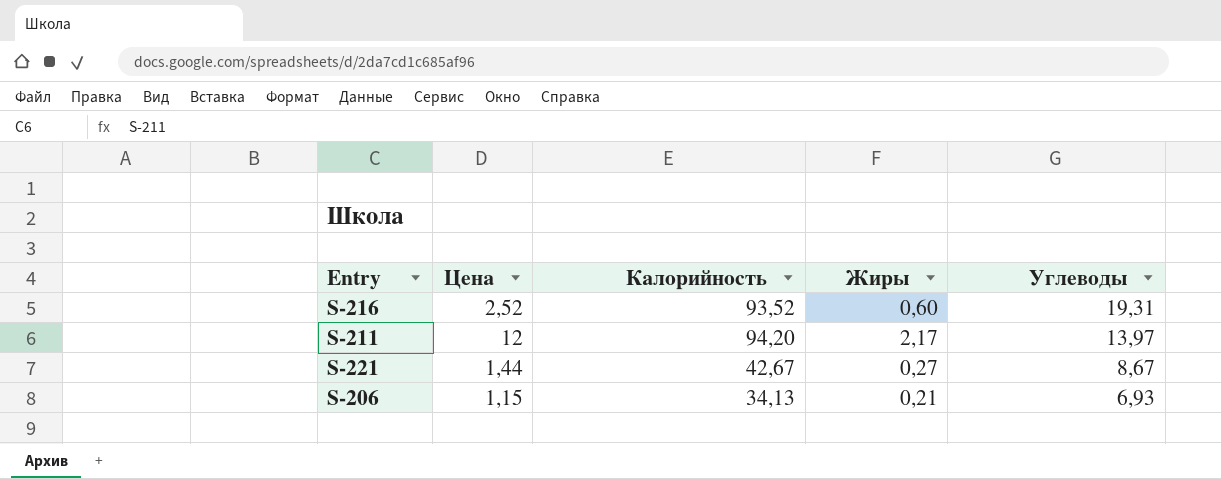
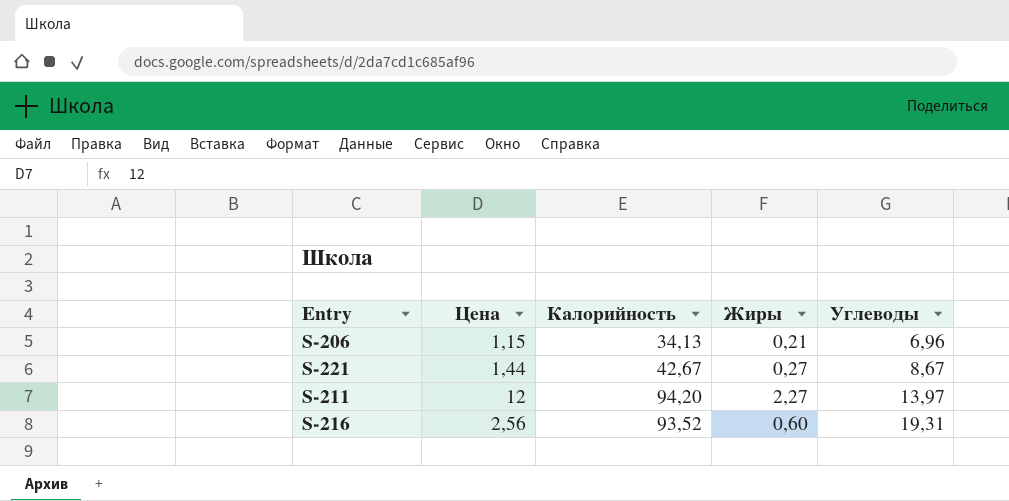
row order: Углеводы descending -> Углеводы ascending
S-206 | Углеводы: 6,93 -> 6,96
S-211 | Жиры: 2,17 -> 2,27
S-216 | Цена: 2,52 -> 2,56

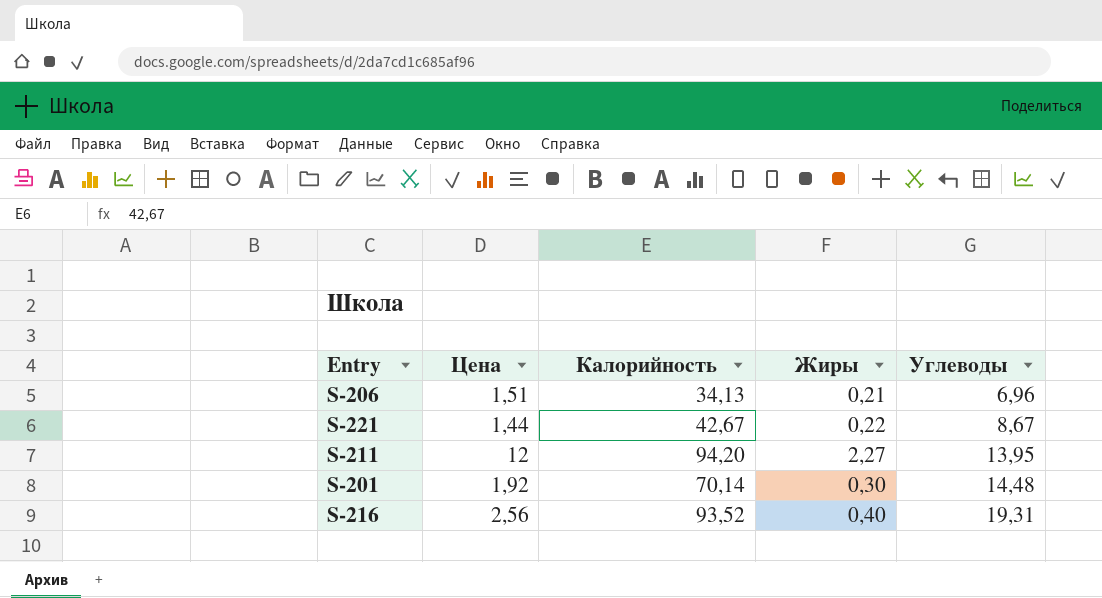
S-206 | Цена: 1,15 -> 1,51
S-221 | Жиры: 0,27 -> 0,22
S-211 | Углеводы: 13,97 -> 13,95
row S-201: none -> 1,92 | 70,14 | 0,30 | 14,48
S-216 | Жиры: 0,60 -> 0,40

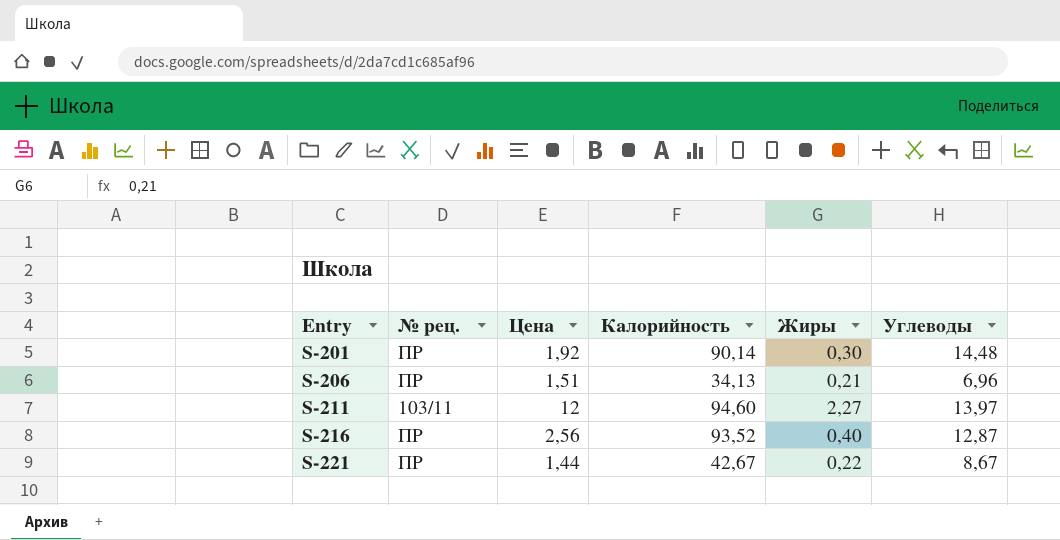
row order: Углеводы ascending -> Entry ascending
column № рец. | position: none -> 2
S-201 | Калорийность: 70,14 -> 90,14
S-211 | Калорийность: 94,20 -> 94,60
S-211 | Углеводы: 13,95 -> 13,97
S-216 | Углеводы: 19,31 -> 12,87

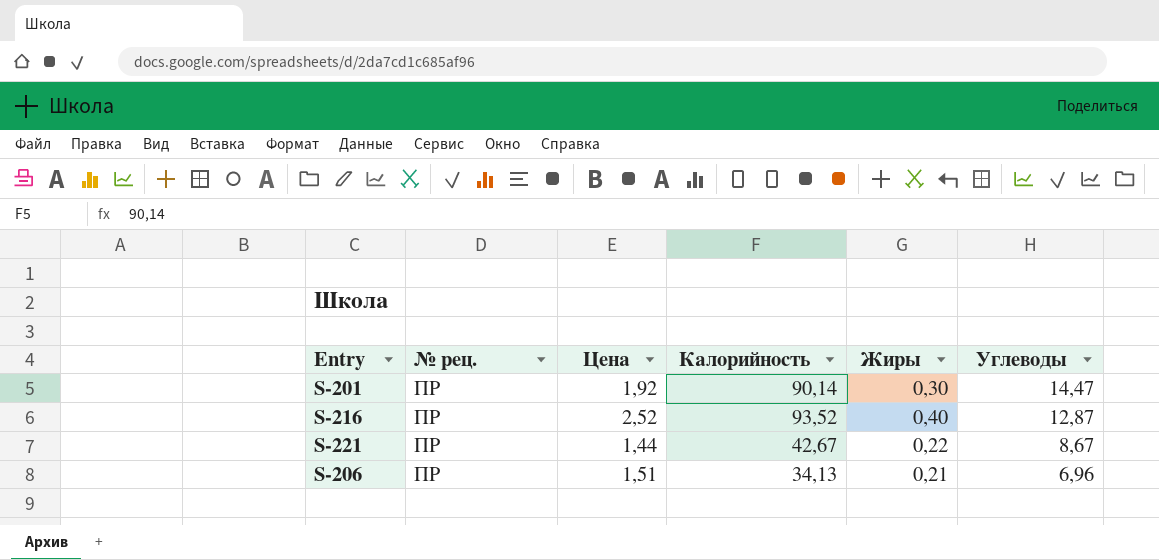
row order: Entry ascending -> Углеводы descending
row S-211: 103/11 | 12 | 94,60 | 2,27 | 13,97 -> none
S-201 | Углеводы: 14,48 -> 14,47
S-216 | Цена: 2,56 -> 2,52

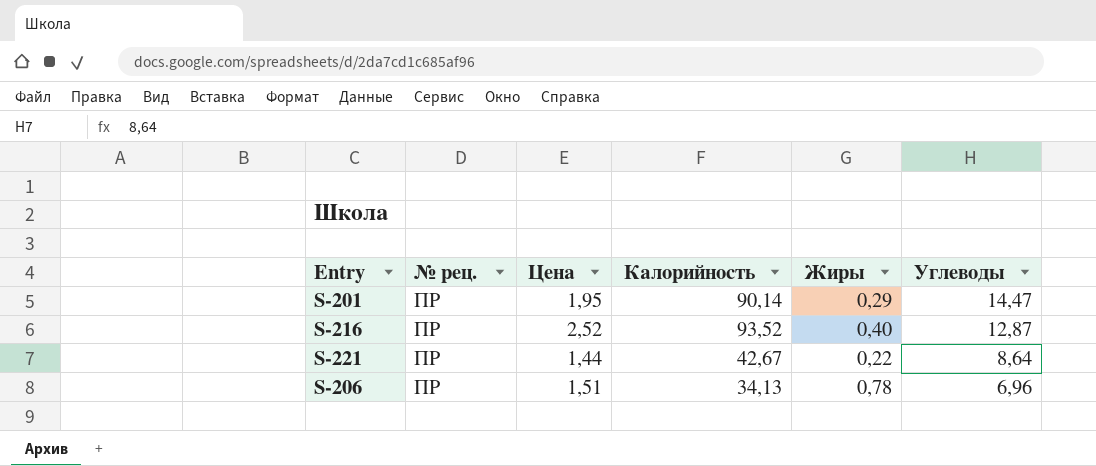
S-201 | Цена: 1,92 -> 1,95
S-201 | Жиры: 0,30 -> 0,29
S-221 | Углеводы: 8,67 -> 8,64
S-206 | Жиры: 0,21 -> 0,78

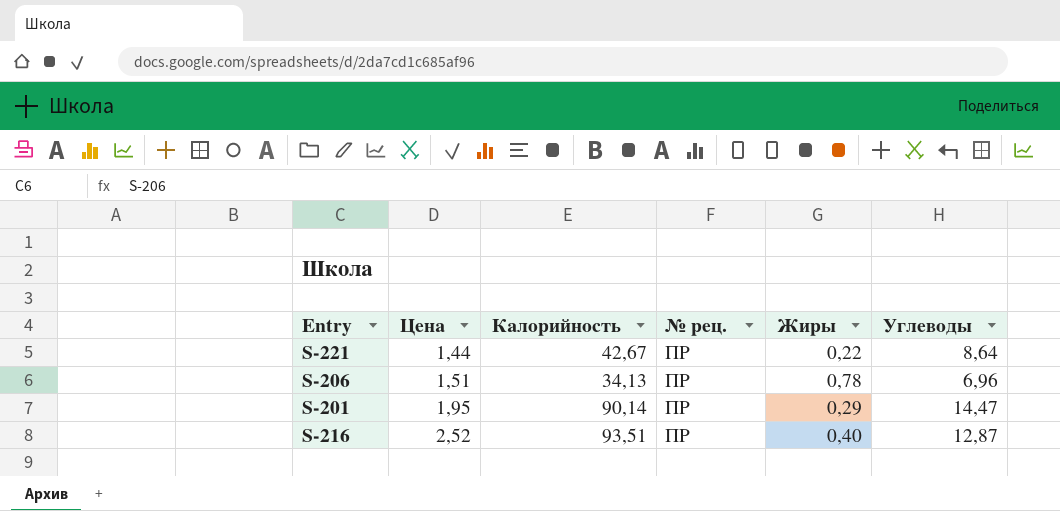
row order: Углеводы descending -> Цена ascending
column № рец. | position: 2 -> 4
S-216 | Калорийность: 93,52 -> 93,51

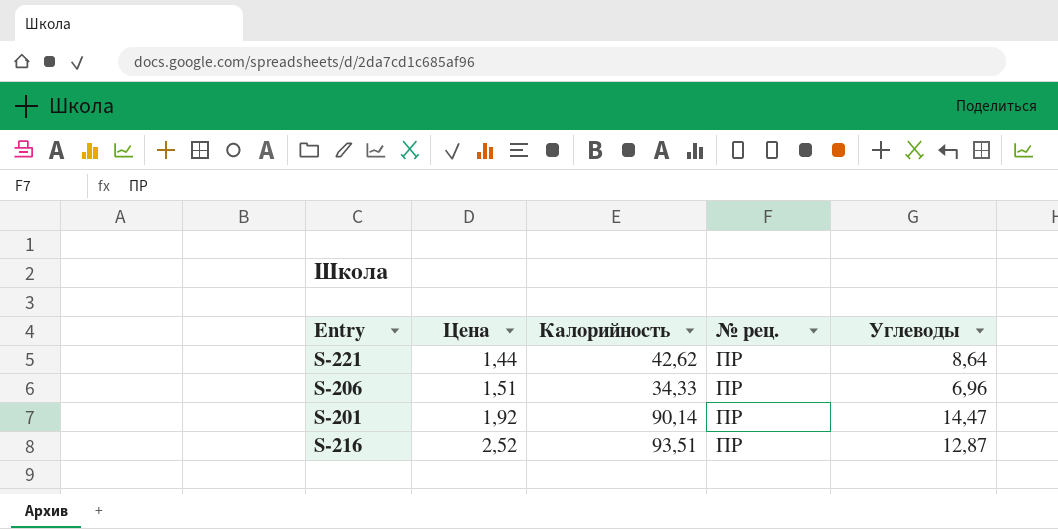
column Жиры | position: 5 -> none
S-221 | Калорийность: 42,67 -> 42,62
S-206 | Калорийность: 34,13 -> 34,33
S-201 | Цена: 1,95 -> 1,92

